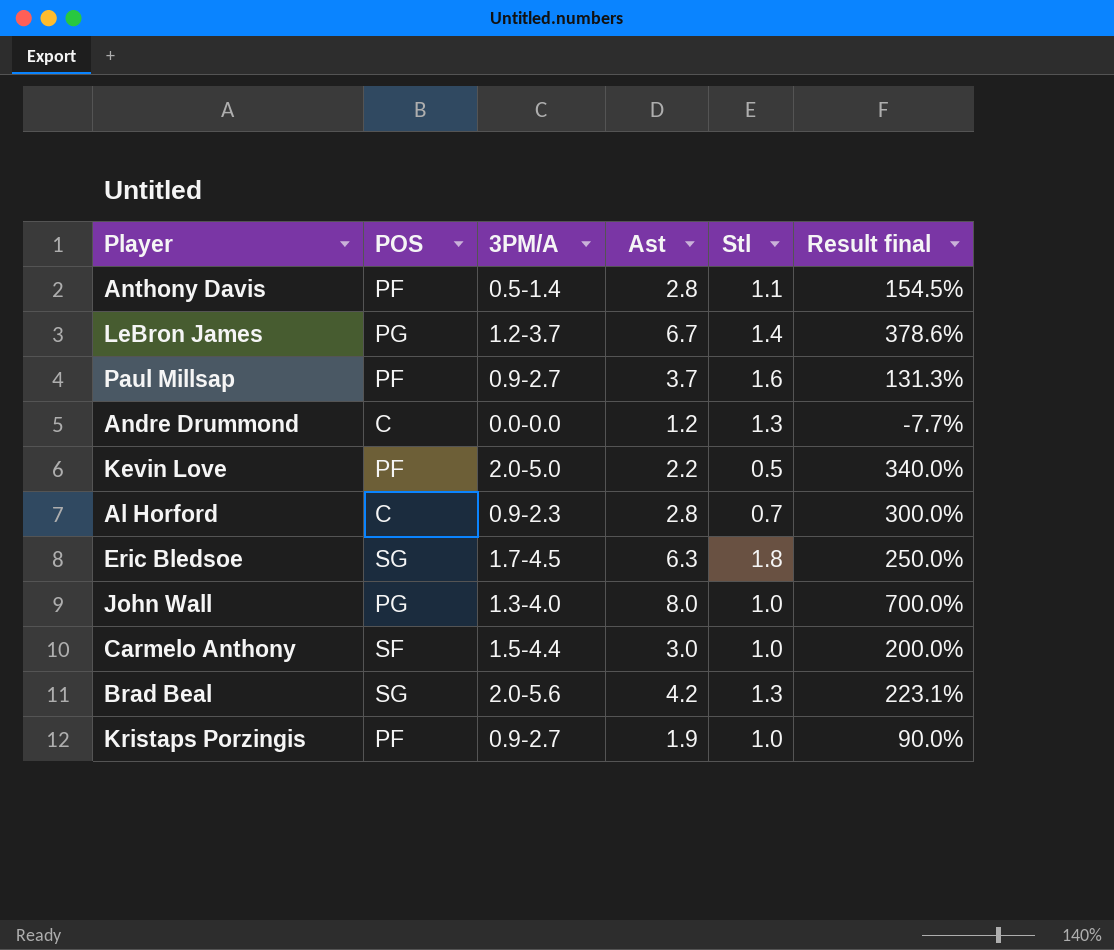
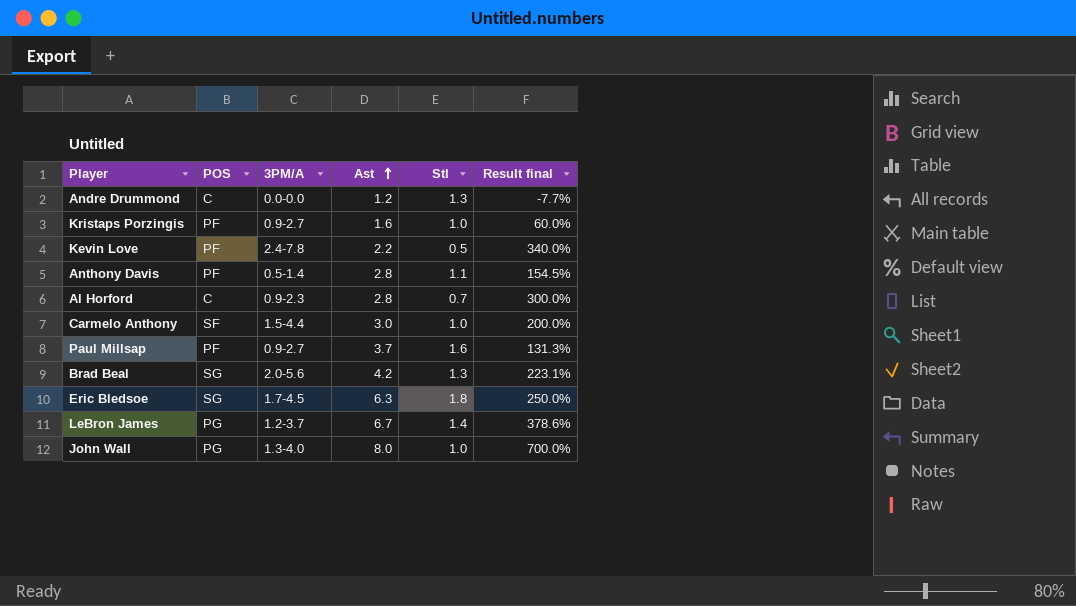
row order: none -> Ast ascending
Kristaps Porzingis | Ast: 1.9 -> 1.6
Kristaps Porzingis | Result final: 90.0% -> 60.0%
Kevin Love | 3PM/A: 2.0-5.0 -> 2.4-7.8

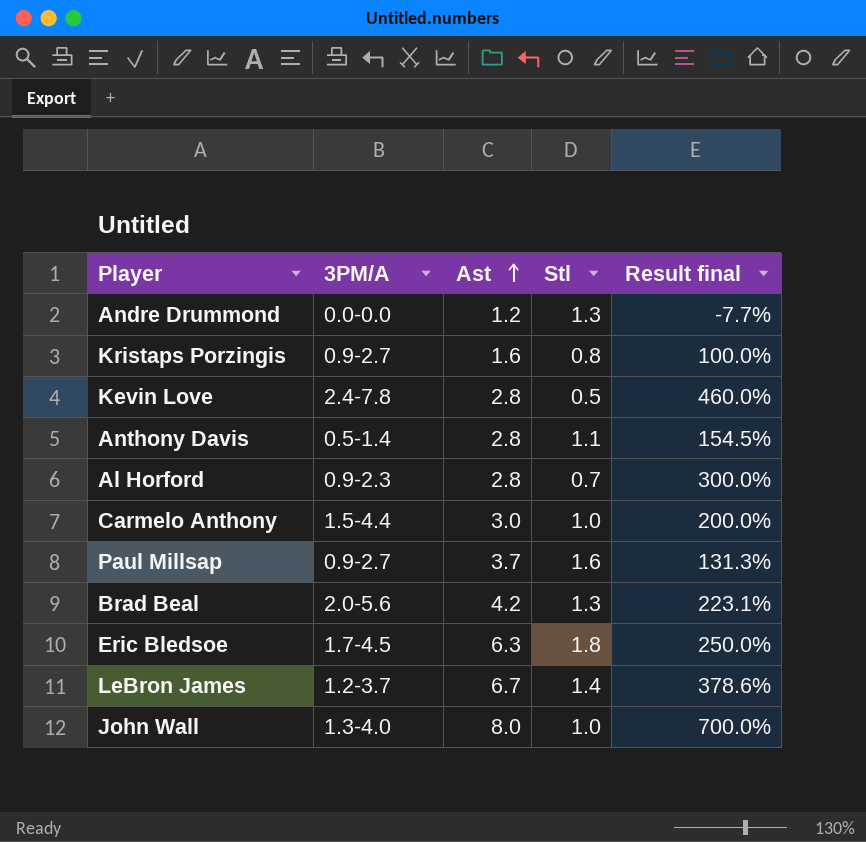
column POS | position: 2 -> none
Kristaps Porzingis | Stl: 1.0 -> 0.8
Kristaps Porzingis | Result final: 60.0% -> 100.0%
Kevin Love | Ast: 2.2 -> 2.8
Kevin Love | Result final: 340.0% -> 460.0%

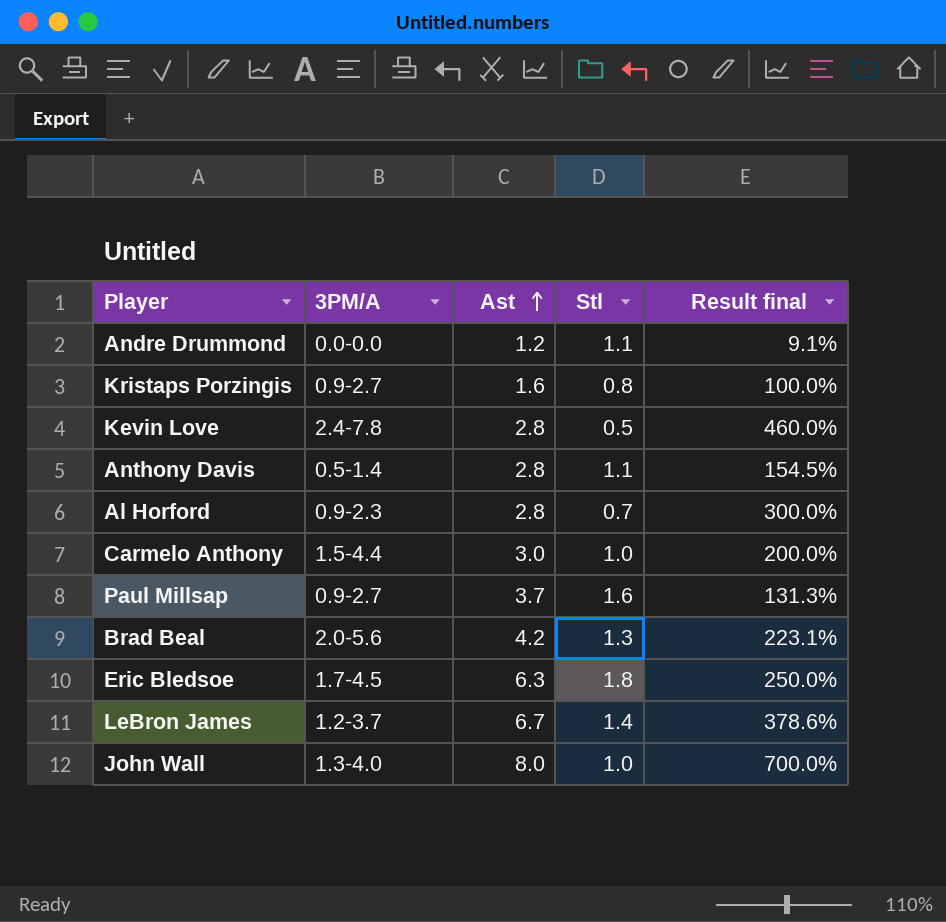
Andre Drummond | Stl: 1.3 -> 1.1
Andre Drummond | Result final: -7.7% -> 9.1%

